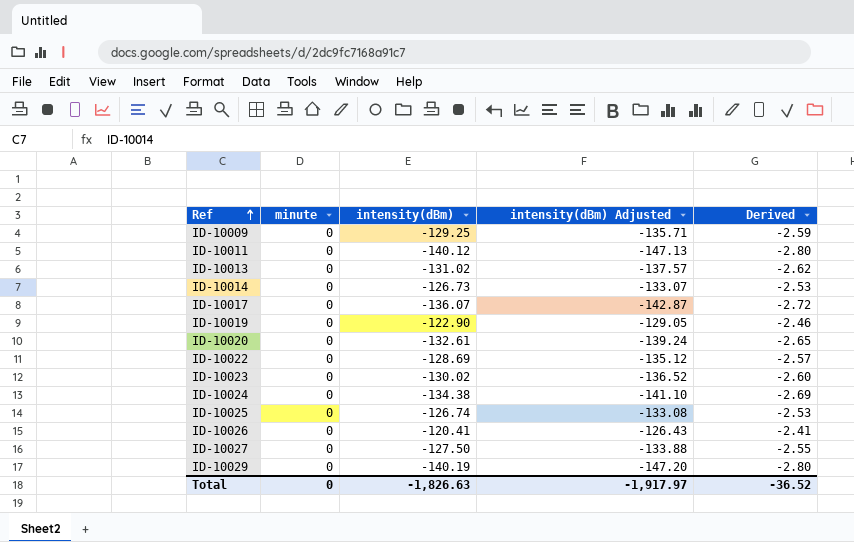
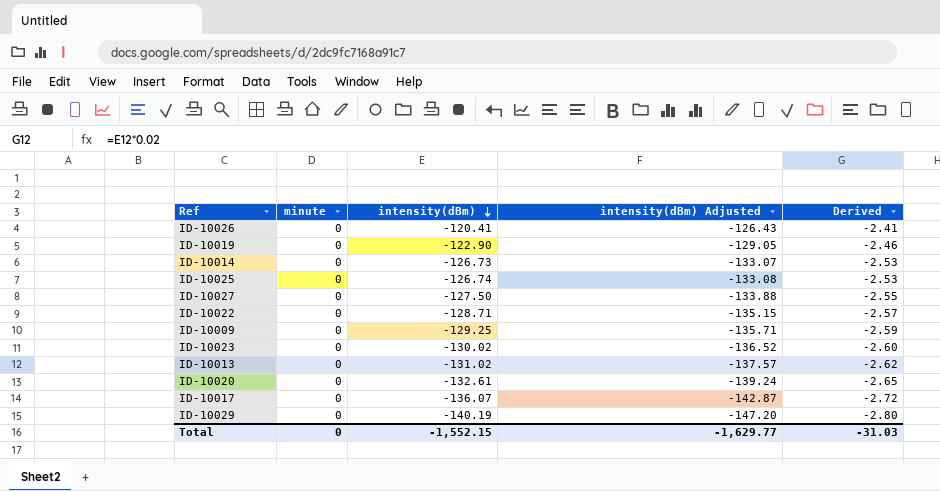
row order: Ref ascending -> intensity(dBm) descending
row ID-10011: 0 | -140.12 | -147.13 | -2.80 -> none
row ID-10024: 0 | -134.38 | -141.10 | -2.69 -> none
ID-10022 | intensity(dBm): -128.69 -> -128.71
ID-10022 | intensity(dBm) Adjusted: -135.12 -> -135.15
Total | intensity(dBm): -1,826.63 -> -1,552.15
Total | intensity(dBm) Adjusted: -1,917.97 -> -1,629.77
Total | Derived: -36.52 -> -31.03

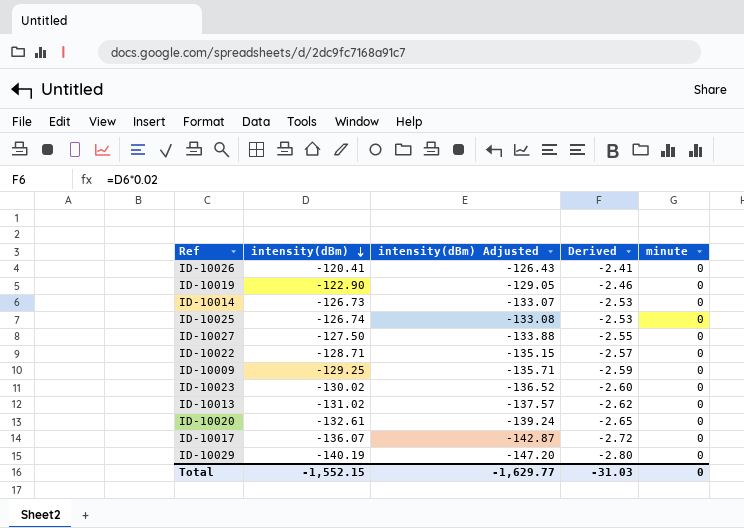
column minute | position: 2 -> 5

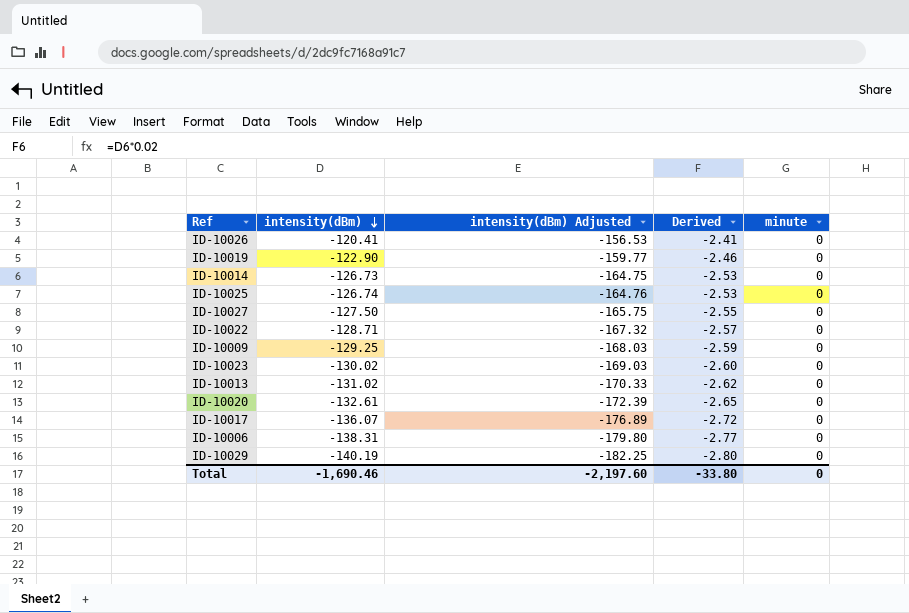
column intensity(dBm) Adjusted | formula: [intensity(dBm)] * 1.05 -> [intensity(dBm)] * 1.3
row ID-10006: none -> -138.31 | -179.80 | -2.77 | 0
Total | intensity(dBm): -1,552.15 -> -1,690.46
Total | intensity(dBm) Adjusted: -1,629.77 -> -2,197.60
Total | Derived: -31.03 -> -33.80

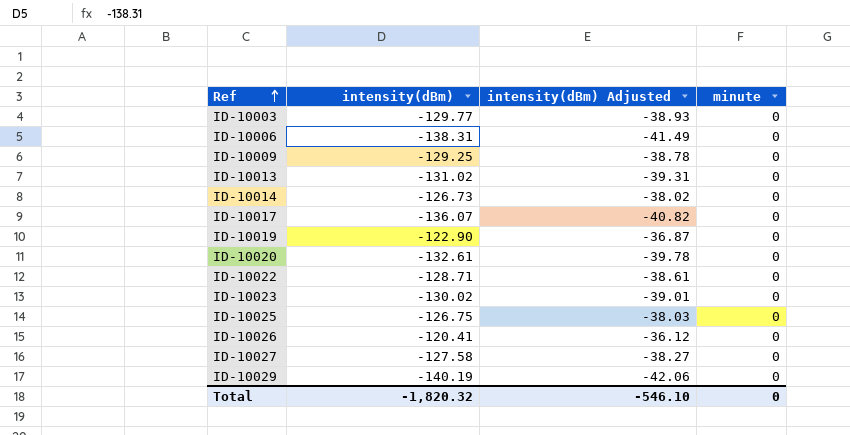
row order: intensity(dBm) descending -> Ref ascending
column Derived | formula: [intensity(dBm)] * 0.02 -> none
column intensity(dBm) Adjusted | formula: [intensity(dBm)] * 1.3 -> [intensity(dBm)] * 0.3
row ID-10003: none -> -129.77 | -38.93 | 0
ID-10025 | intensity(dBm): -126.74 -> -126.75
ID-10027 | intensity(dBm): -127.50 -> -127.58
Total | intensity(dBm): -1,690.46 -> -1,820.32
Total | intensity(dBm) Adjusted: -2,197.60 -> -546.10

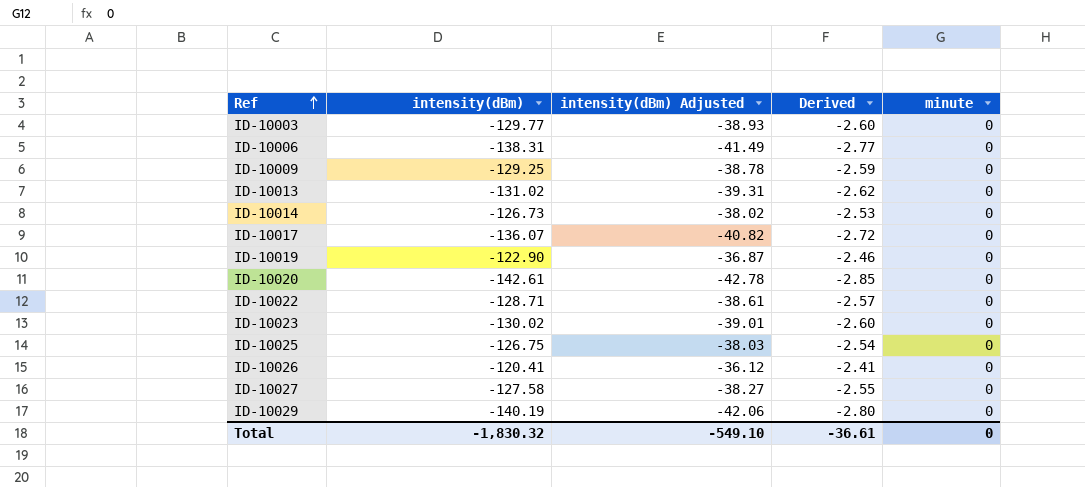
column Derived | formula: none -> [intensity(dBm)] * 0.02
ID-10020 | intensity(dBm): -132.61 -> -142.61
ID-10020 | intensity(dBm) Adjusted: -39.78 -> -42.78
Total | intensity(dBm): -1,820.32 -> -1,830.32
Total | intensity(dBm) Adjusted: -546.10 -> -549.10

